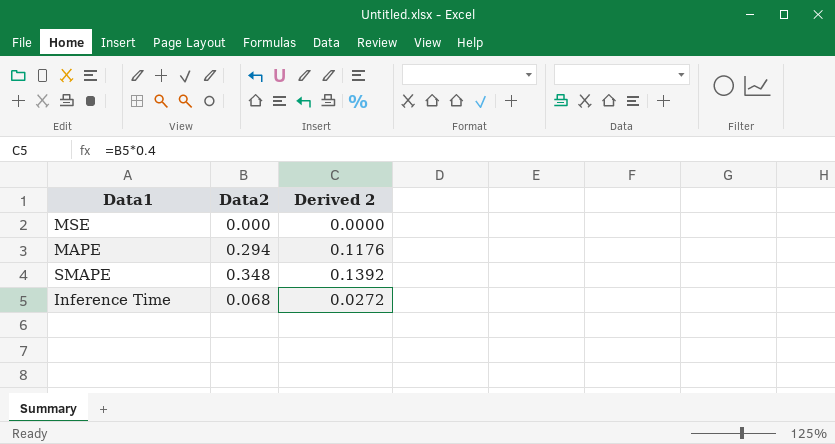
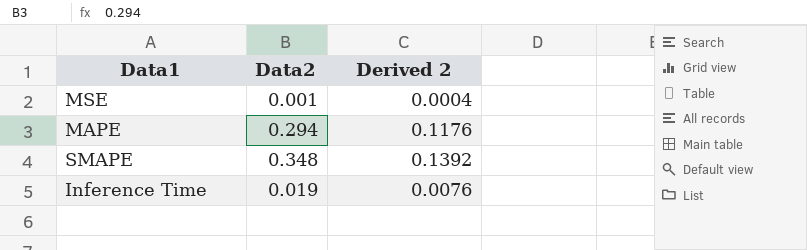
MSE | Data2: 0.000 -> 0.001
MSE | Derived 2: 0.0000 -> 0.0004
Inference Time | Data2: 0.068 -> 0.019
Inference Time | Derived 2: 0.0272 -> 0.0076

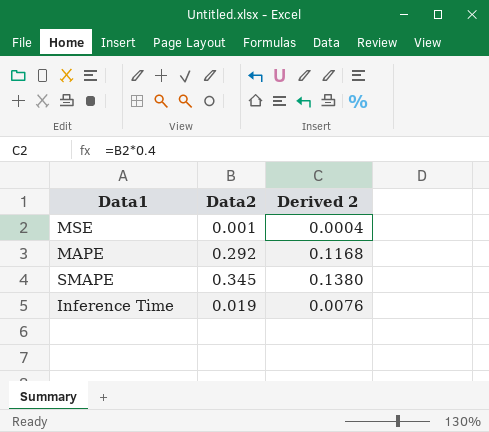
MAPE | Data2: 0.294 -> 0.292
MAPE | Derived 2: 0.1176 -> 0.1168
SMAPE | Data2: 0.348 -> 0.345
SMAPE | Derived 2: 0.1392 -> 0.1380

